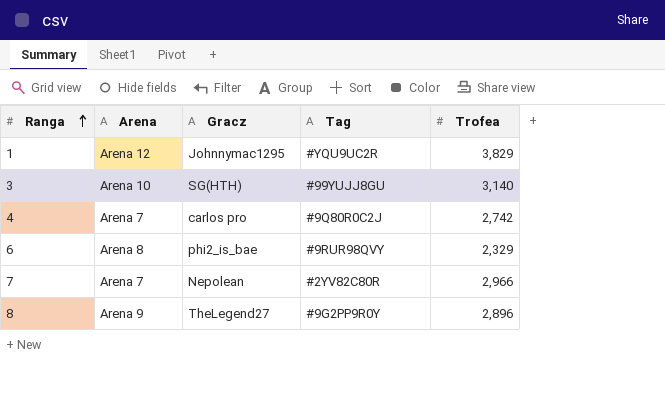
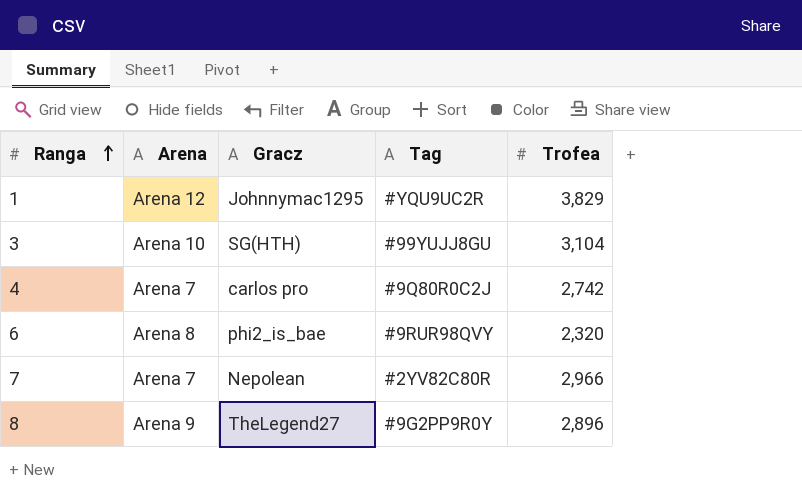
3 | Trofea: 3,140 -> 3,104
6 | Trofea: 2,329 -> 2,320

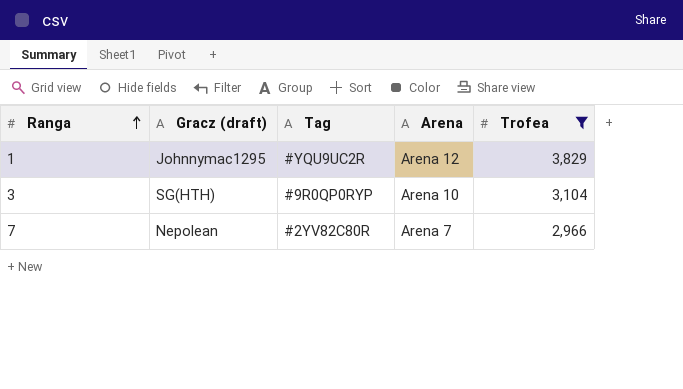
filter: none -> Trofea >= 2,966
column name: Gracz -> Gracz (draft)
column Arena | position: 2 -> 4
3 | Tag: #99YUJJ8GU -> #9R0QP0RYP

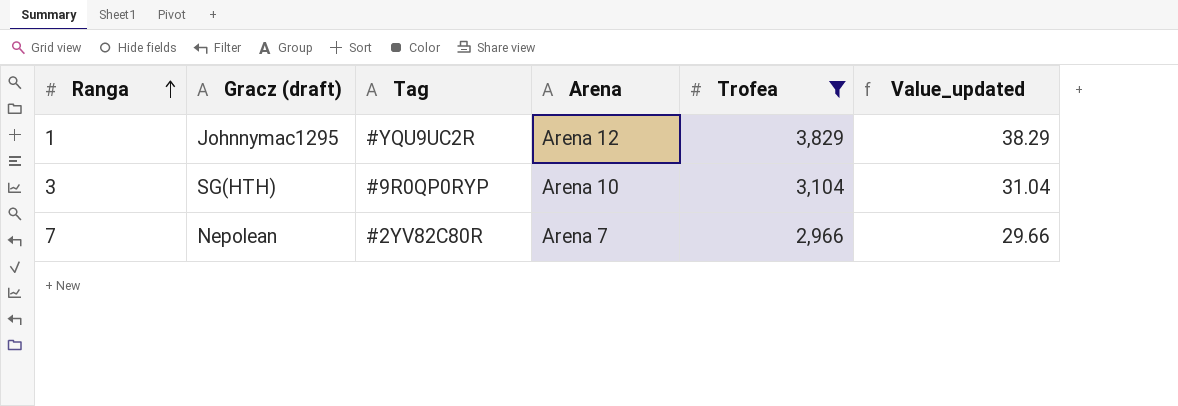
column Value_updated | formula: none -> [Trofea] * 0.01

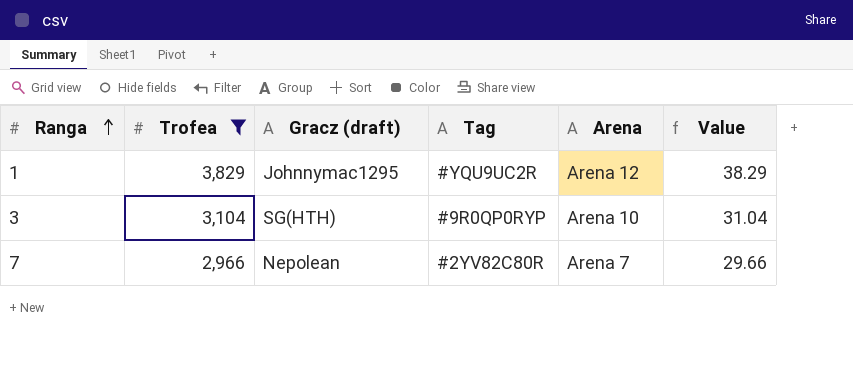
column Trofea | position: 5 -> 2
column name: Value_updated -> Value

